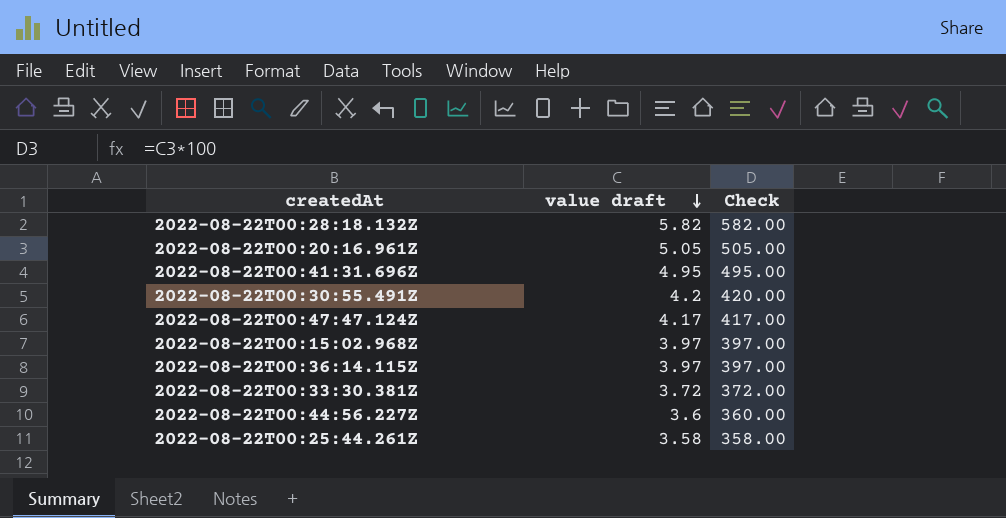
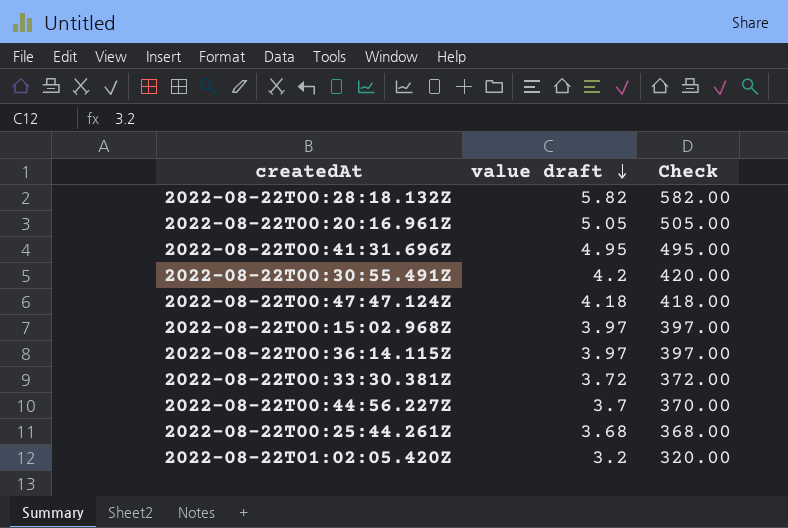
2022-08-22T00:47:47.124Z | value draft: 4.17 -> 4.18
2022-08-22T00:47:47.124Z | Check: 417.00 -> 418.00
2022-08-22T00:44:56.227Z | value draft: 3.6 -> 3.7
2022-08-22T00:44:56.227Z | Check: 360.00 -> 370.00
2022-08-22T00:25:44.261Z | value draft: 3.58 -> 3.68
2022-08-22T00:25:44.261Z | Check: 358.00 -> 368.00
row 2022-08-22T01:02:05.420Z: none -> 3.2 | 320.00

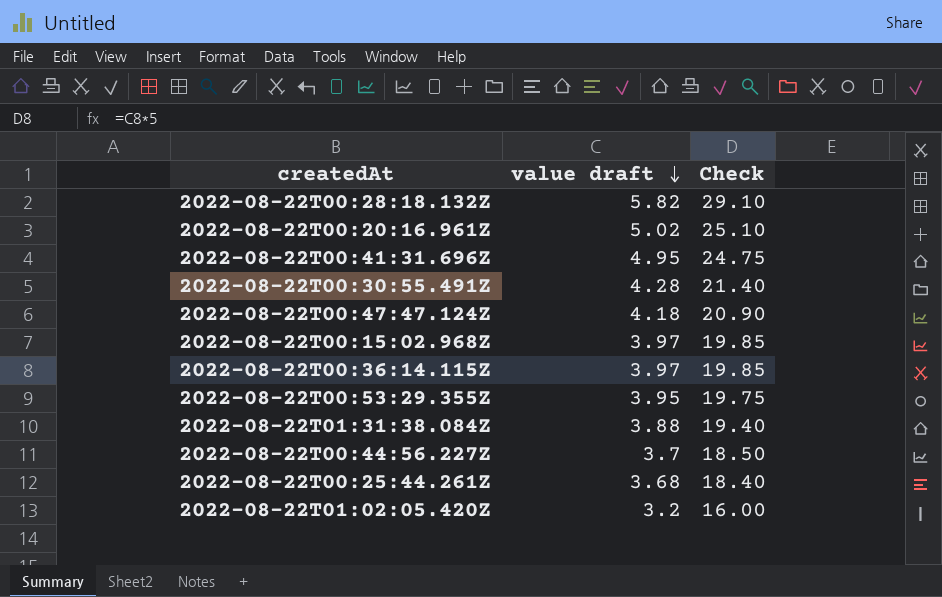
column Check | formula: [value draft] * 100 -> [value draft] * 5
row 2022-08-22T00:33:30.381Z: 3.72 | 372.00 -> none
2022-08-22T00:20:16.961Z | value draft: 5.05 -> 5.02
2022-08-22T00:30:55.491Z | value draft: 4.2 -> 4.28
row 2022-08-22T00:53:29.355Z: none -> 3.95 | 19.75
row 2022-08-22T01:31:38.084Z: none -> 3.88 | 19.40

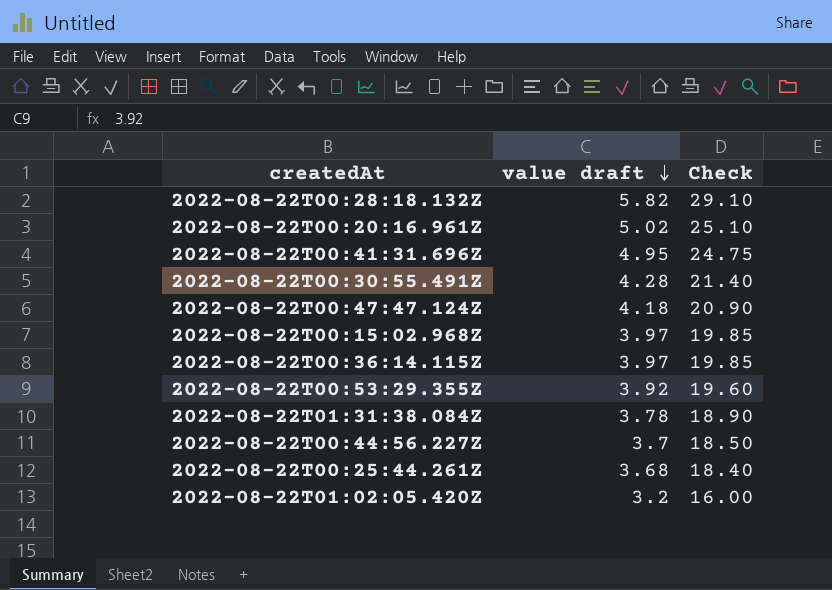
2022-08-22T00:53:29.355Z | value draft: 3.95 -> 3.92
2022-08-22T00:53:29.355Z | Check: 19.75 -> 19.60
2022-08-22T01:31:38.084Z | value draft: 3.88 -> 3.78
2022-08-22T01:31:38.084Z | Check: 19.40 -> 18.90

